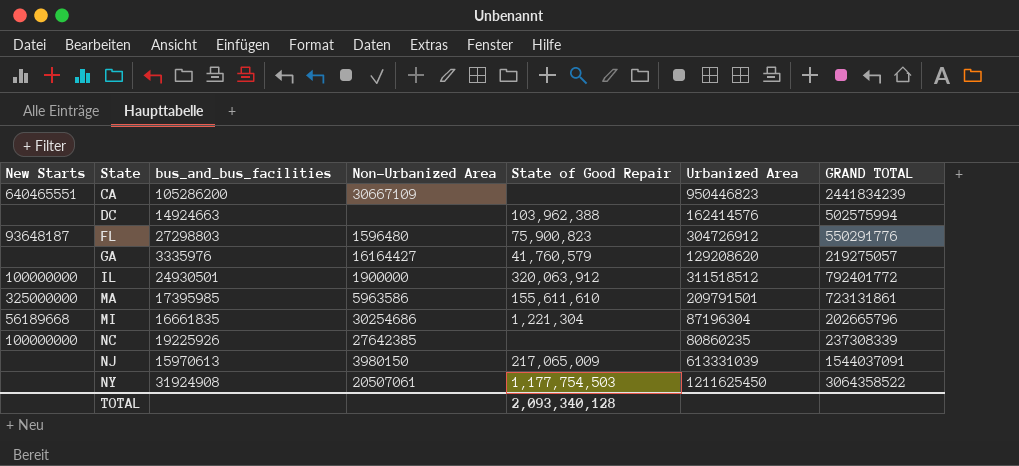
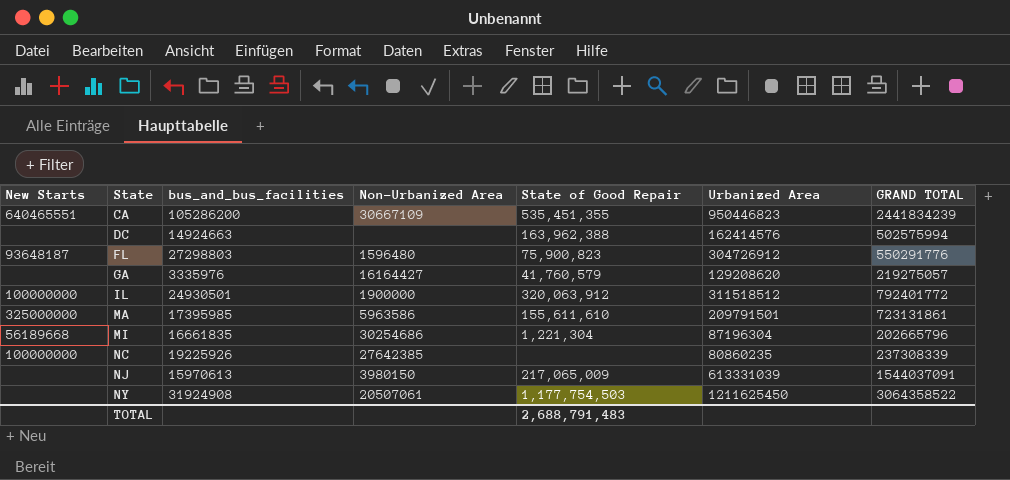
CA | State of Good Repair: none -> 535,451,355
DC | State of Good Repair: 103,962,388 -> 163,962,388
TOTAL | State of Good Repair: 2,093,340,128 -> 2,688,791,483

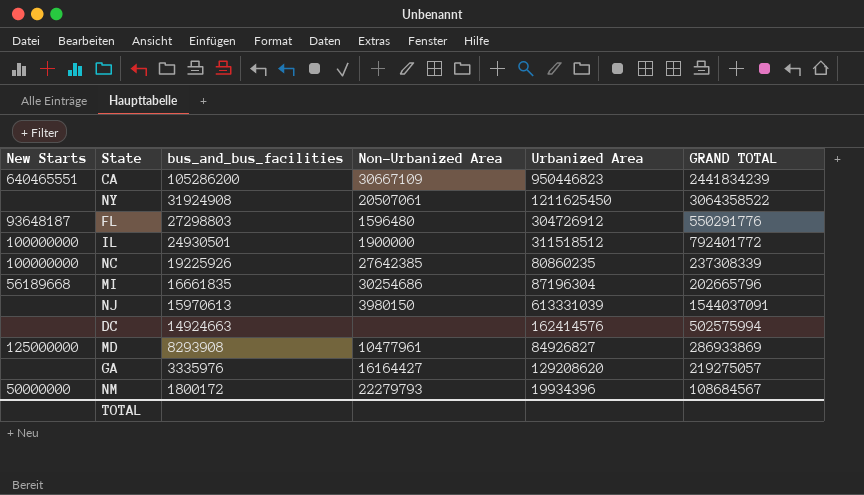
row order: State ascending -> bus_and_bus_facilities descending
column State of Good Repair | position: 5 -> none
row MA: 325000000 | 17395985 | 5963586 | 155,611,610 | 209791501 | 723131861 -> none
row MD: none -> 125000000 | 8293908 | 10477961 | 84926827 | 286933869
row NM: none -> 50000000 | 1800172 | 22279793 | 19934396 | 108684567

